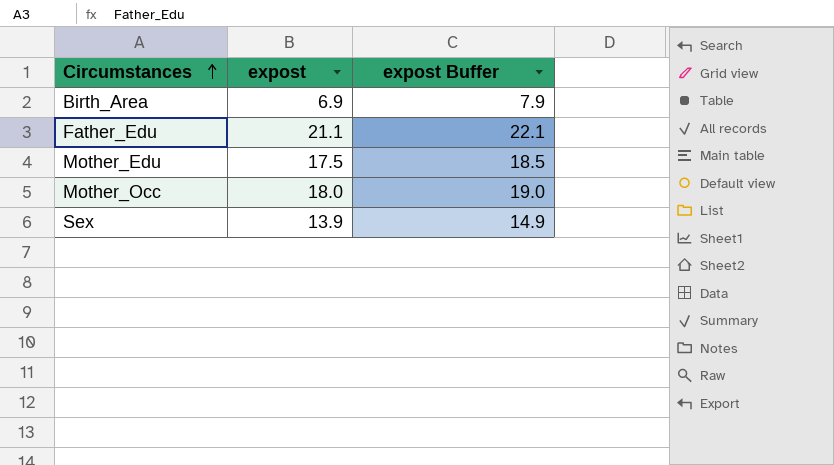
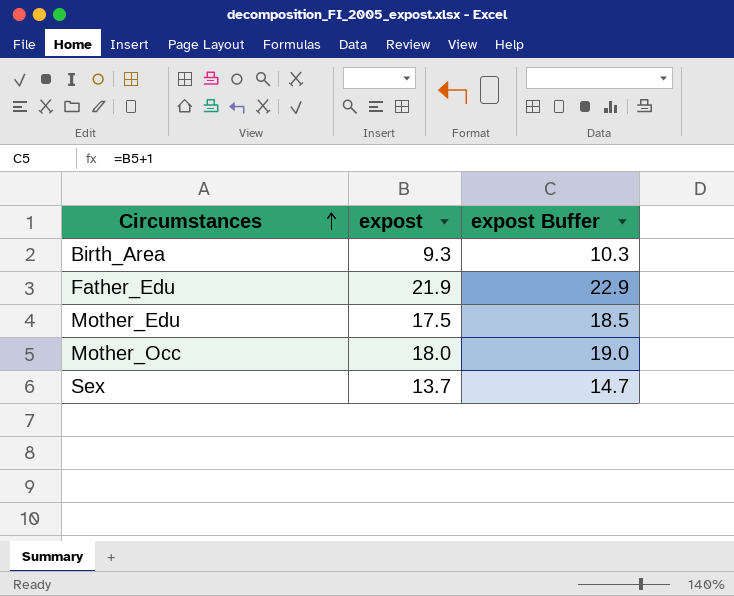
Birth_Area | expost: 6.9 -> 9.3
Birth_Area | expost Buffer: 7.9 -> 10.3
Father_Edu | expost: 21.1 -> 21.9
Father_Edu | expost Buffer: 22.1 -> 22.9
Sex | expost: 13.9 -> 13.7
Sex | expost Buffer: 14.9 -> 14.7

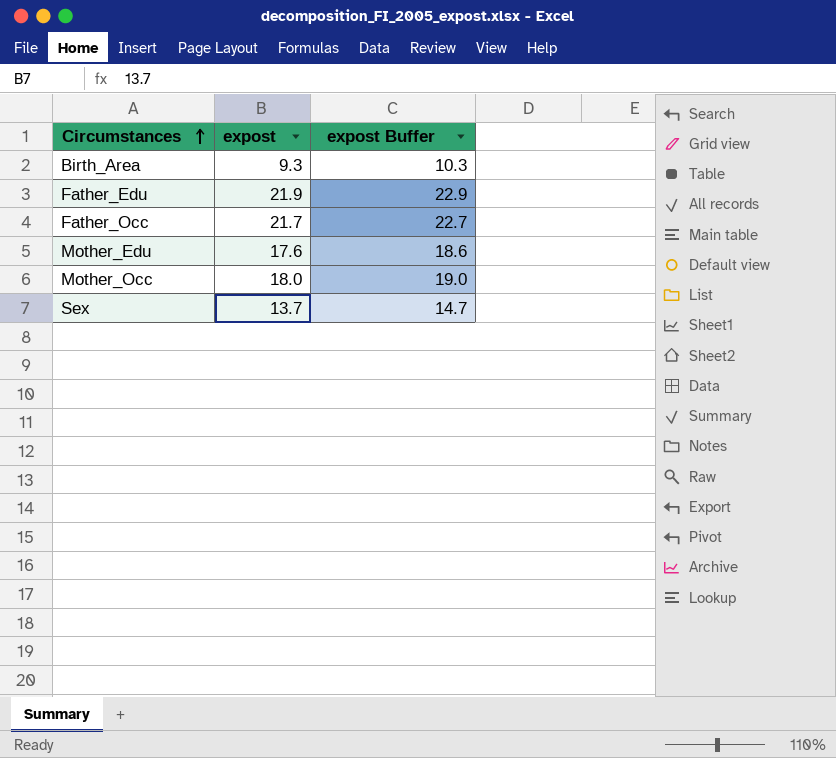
row Father_Occ: none -> 21.7 | 22.7
Mother_Edu | expost: 17.5 -> 17.6
Mother_Edu | expost Buffer: 18.5 -> 18.6

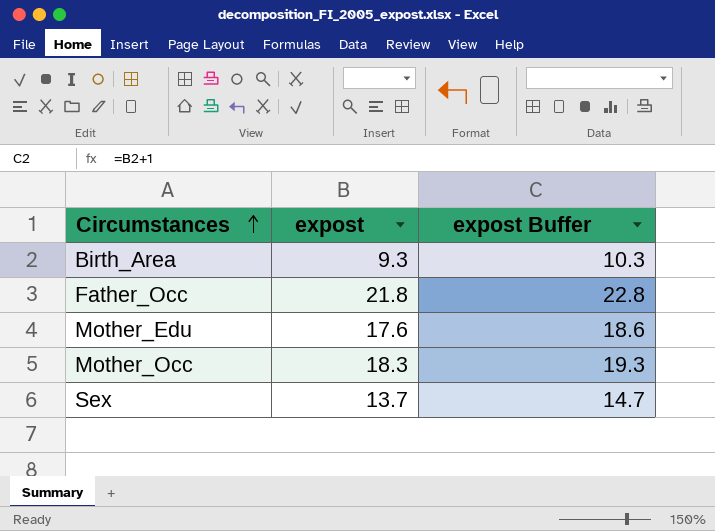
row Father_Edu: 21.9 | 22.9 -> none
Father_Occ | expost: 21.7 -> 21.8
Father_Occ | expost Buffer: 22.7 -> 22.8
Mother_Occ | expost: 18.0 -> 18.3
Mother_Occ | expost Buffer: 19.0 -> 19.3

